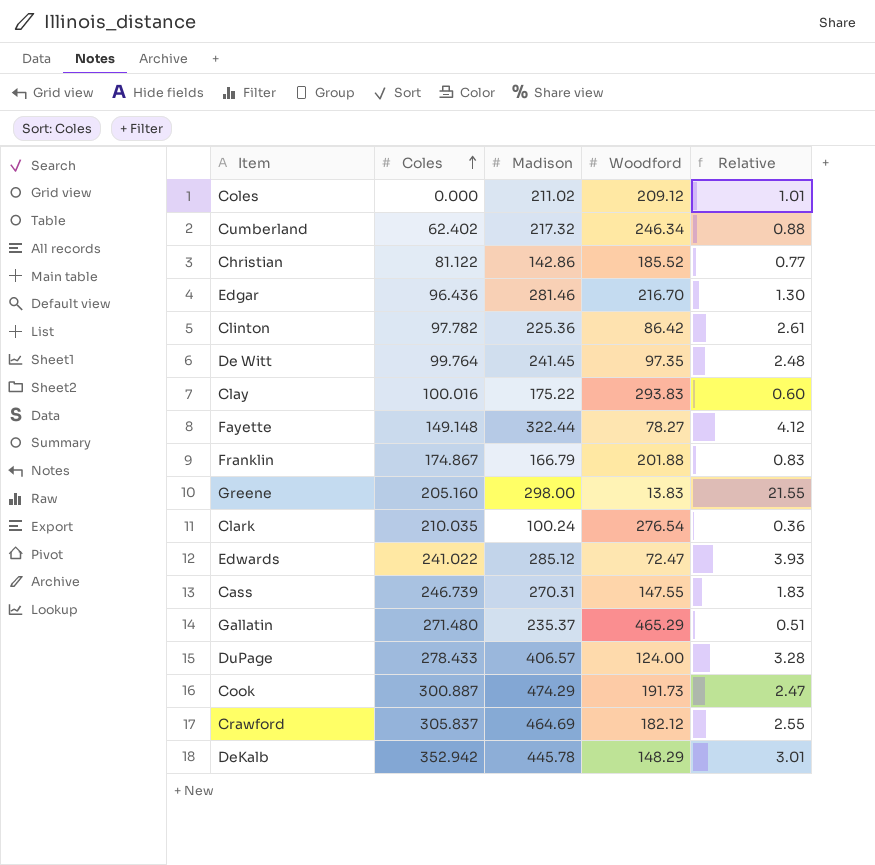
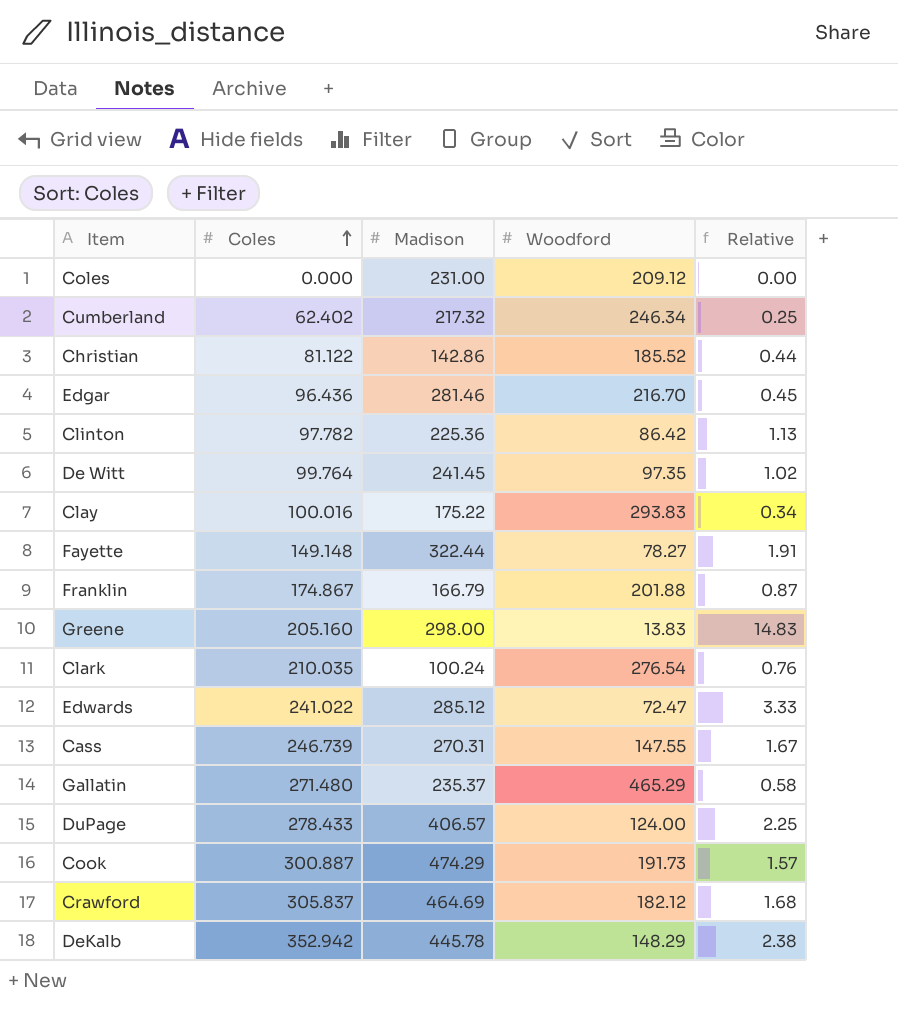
column Relative | formula: [Madison] / [Woodford] -> [Coles] / [Woodford]
Coles | Madison: 211.02 -> 231.00

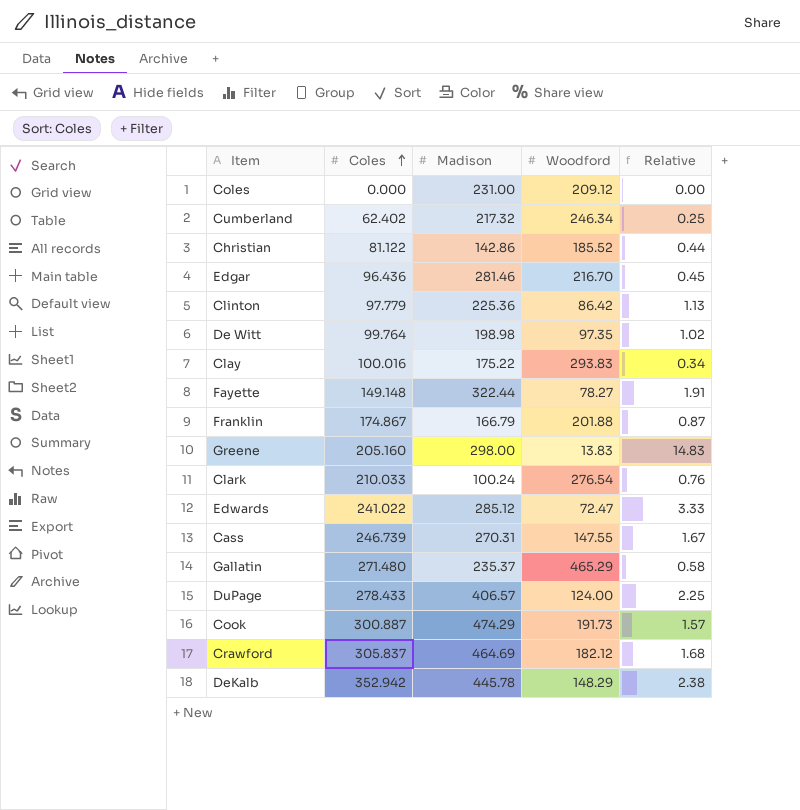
Clinton | Coles: 97.782 -> 97.779
De Witt | Madison: 241.45 -> 198.98
Clark | Coles: 210.035 -> 210.033

